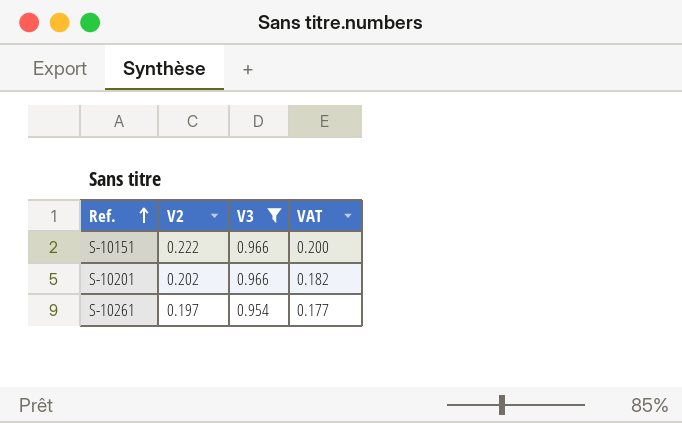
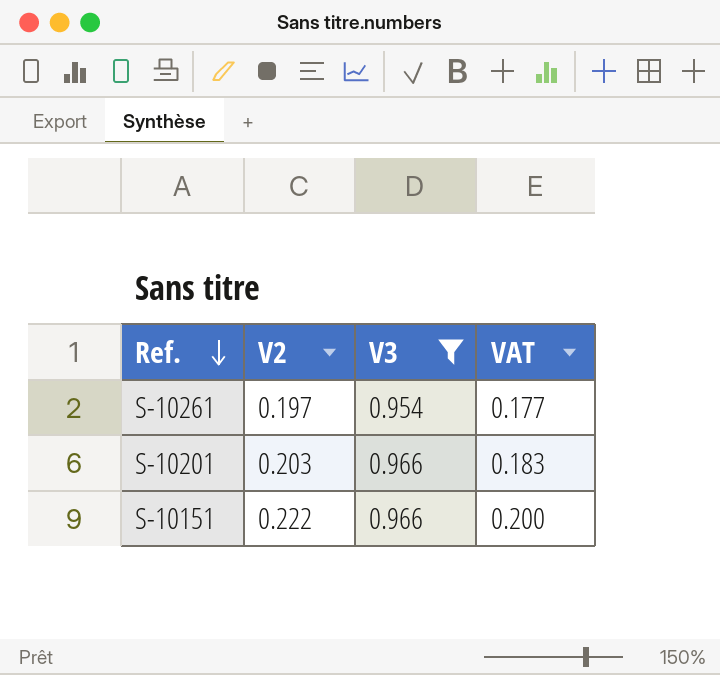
row order: Ref. ascending -> Ref. descending
S-10201 | V2: 0.202 -> 0.203
S-10201 | VAT: 0.182 -> 0.183

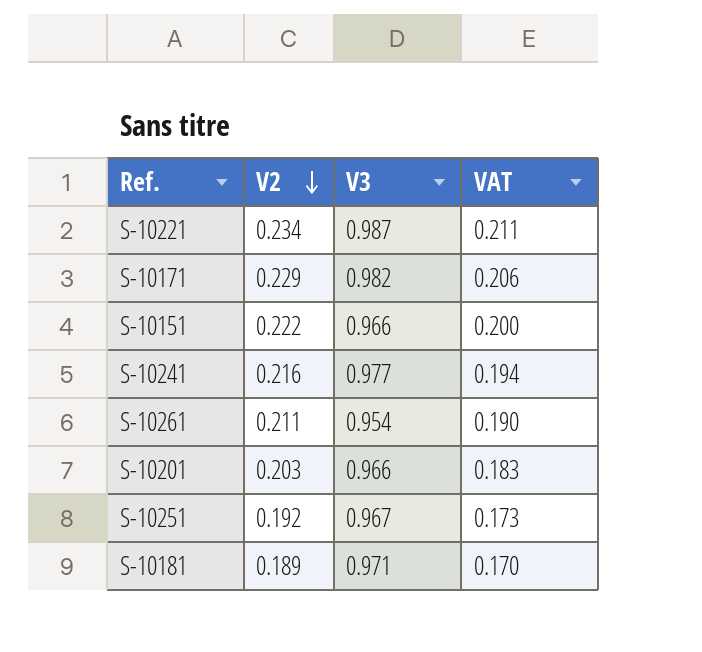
filter: V3 <= 0.966 -> none
row order: Ref. descending -> V2 descending
S-10261 | V2: 0.197 -> 0.211
S-10261 | VAT: 0.177 -> 0.190

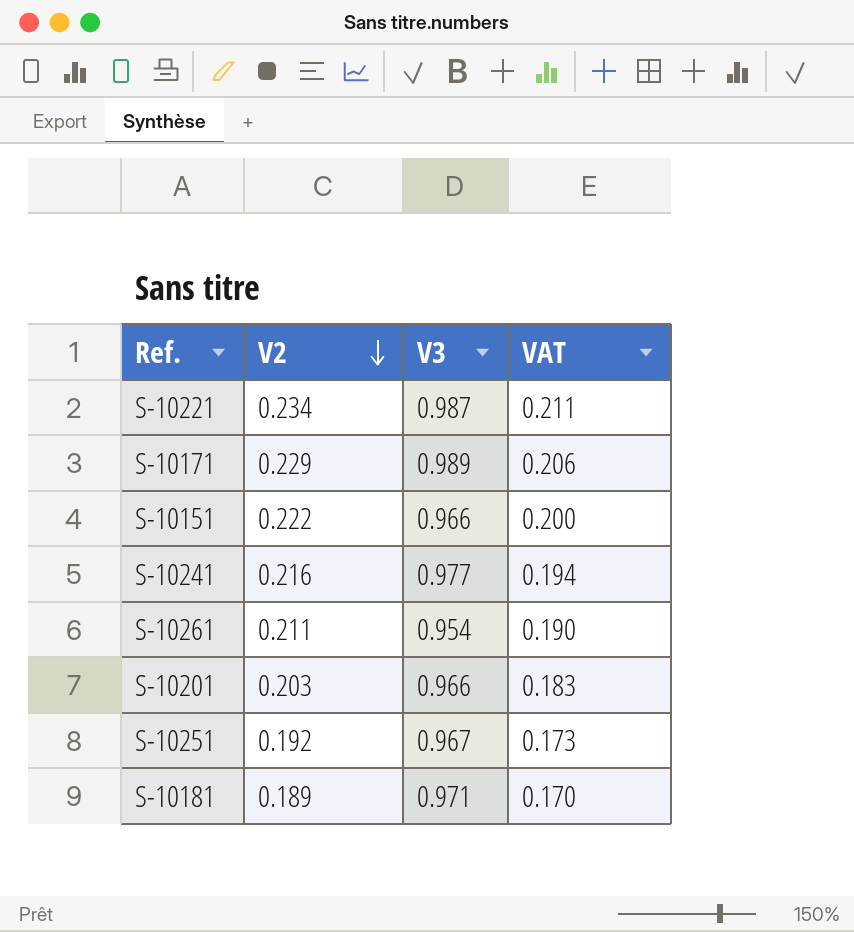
S-10171 | V3: 0.982 -> 0.989

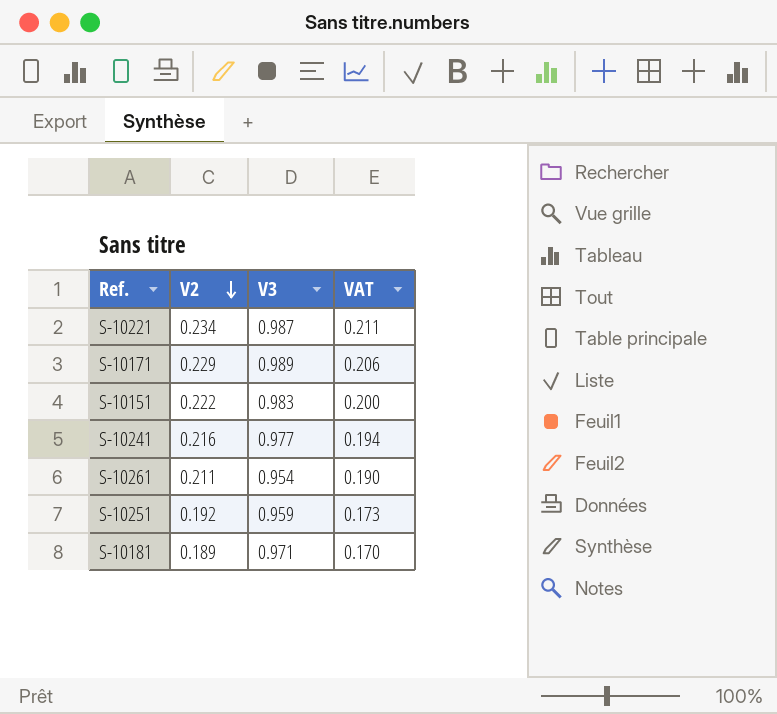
row S-10201: 0.203 | 0.966 | 0.183 -> none
S-10151 | V3: 0.966 -> 0.983
S-10251 | V3: 0.967 -> 0.959

